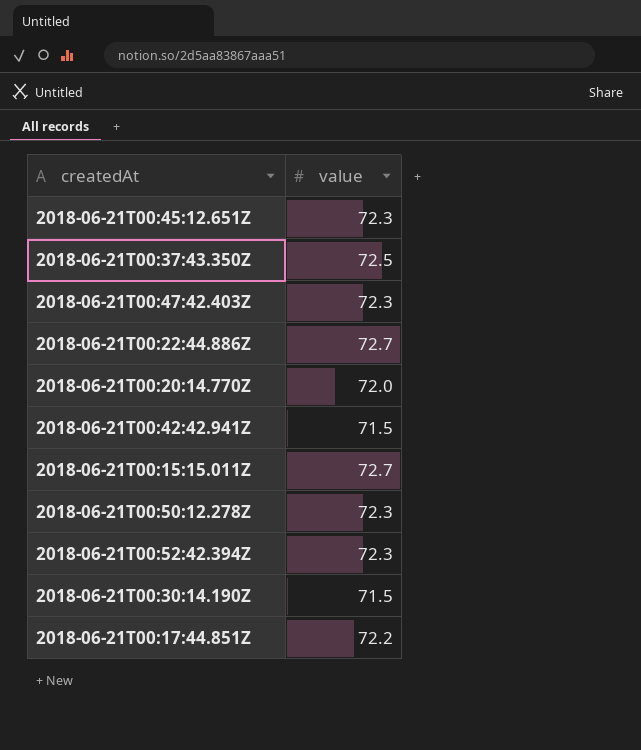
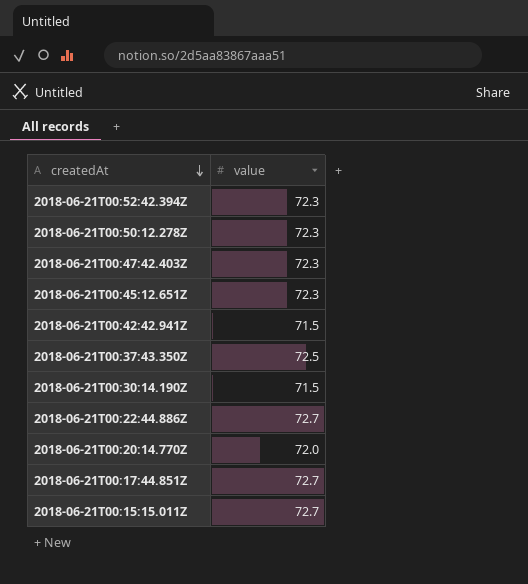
row order: none -> createdAt descending
2018-06-21T00:17:44.851Z | value: 72.2 -> 72.7

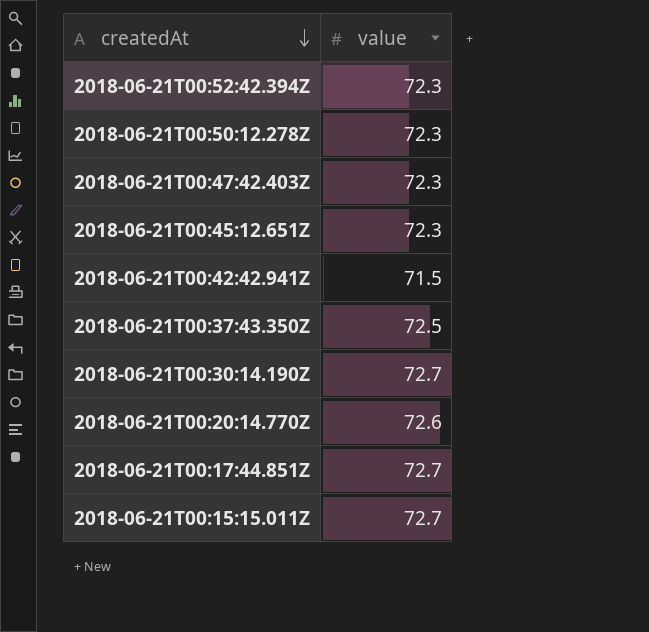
row 2018-06-21T00:22:44.886Z: 72.7 -> none
2018-06-21T00:30:14.190Z | value: 71.5 -> 72.7
2018-06-21T00:20:14.770Z | value: 72.0 -> 72.6

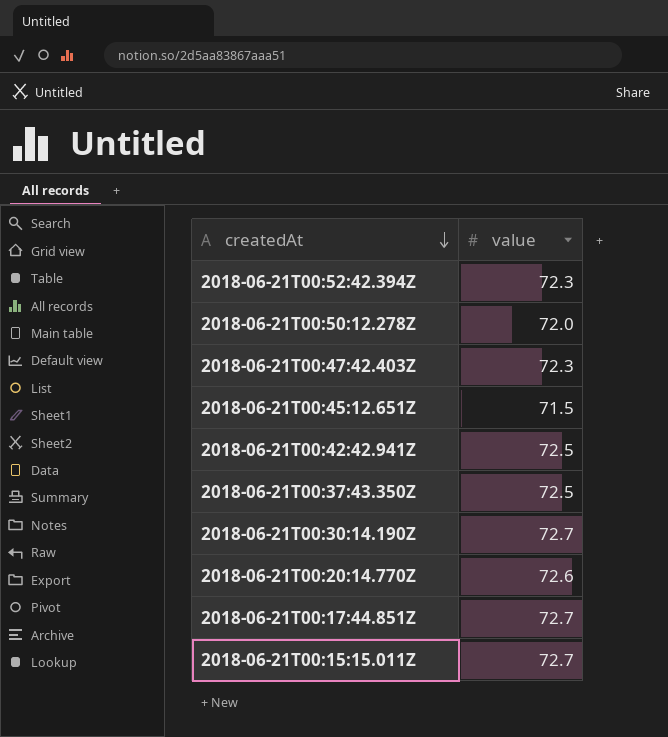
2018-06-21T00:50:12.278Z | value: 72.3 -> 72.0
2018-06-21T00:45:12.651Z | value: 72.3 -> 71.5
2018-06-21T00:42:42.941Z | value: 71.5 -> 72.5

